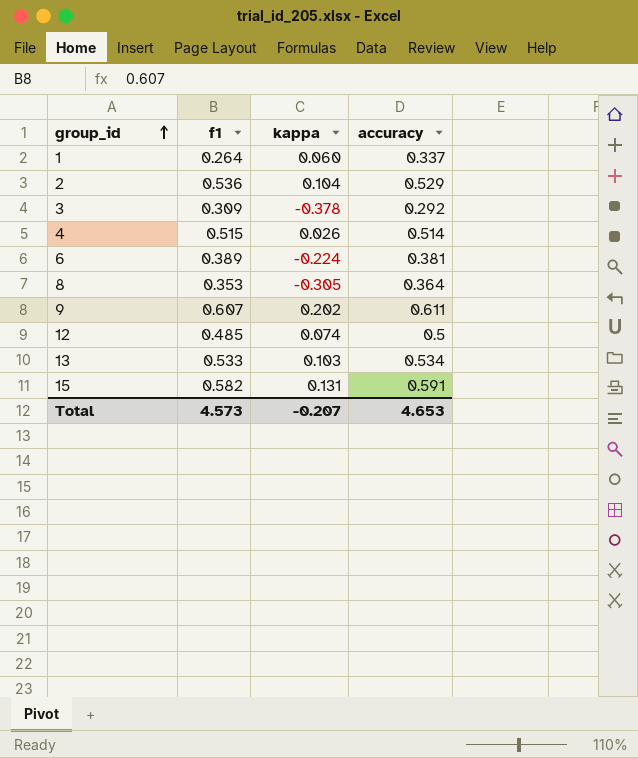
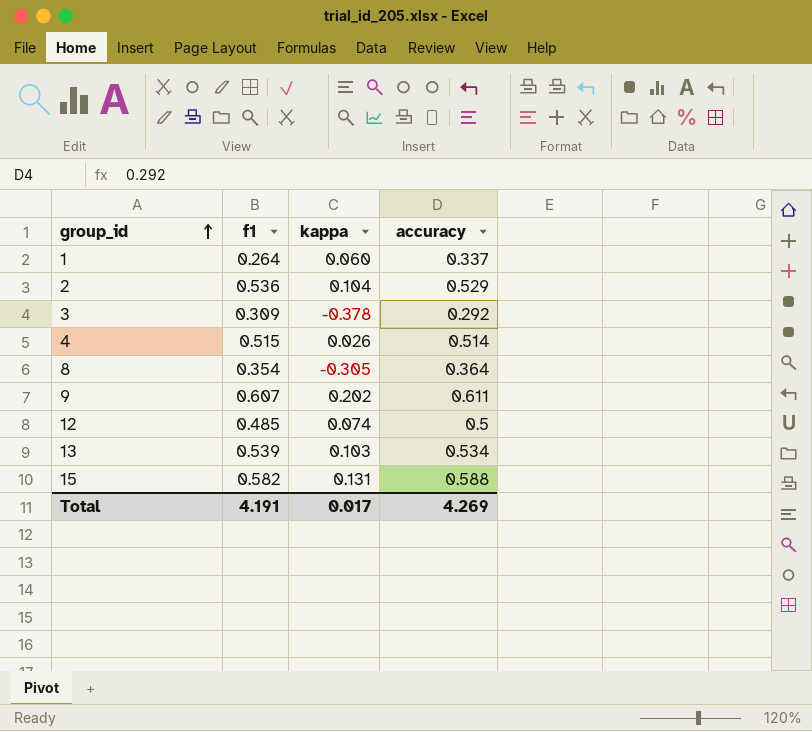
row 6: 0.389 | -0.224 | 0.381 -> none
8 | f1: 0.353 -> 0.354
13 | f1: 0.533 -> 0.539
15 | accuracy: 0.591 -> 0.588
Total | f1: 4.573 -> 4.191
Total | kappa: -0.207 -> 0.017
Total | accuracy: 4.653 -> 4.269

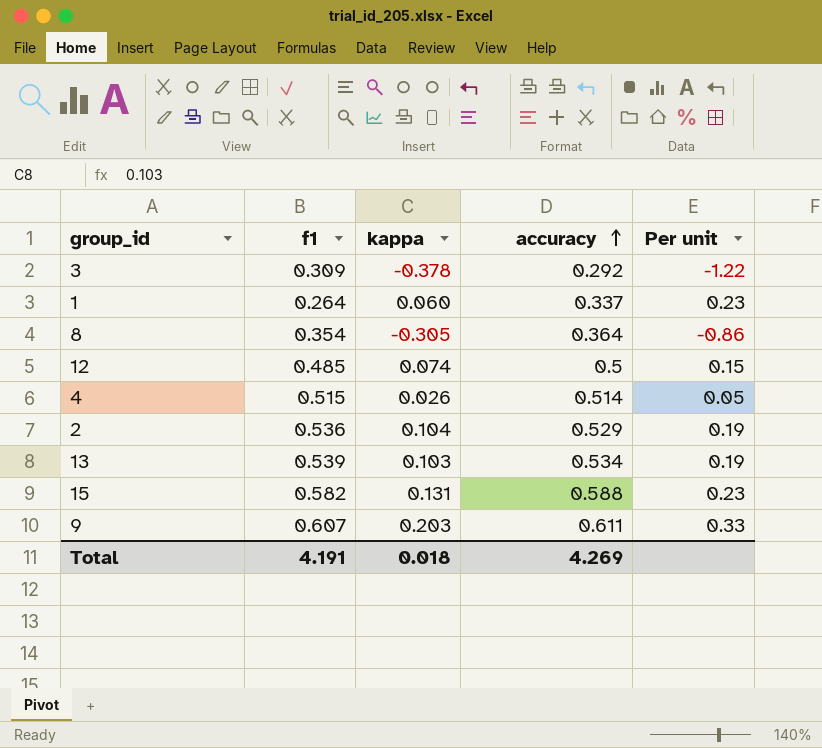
row order: group_id ascending -> accuracy ascending
column Per unit | formula: none -> [kappa] / [f1]
9 | kappa: 0.202 -> 0.203
Total | kappa: 0.017 -> 0.018

